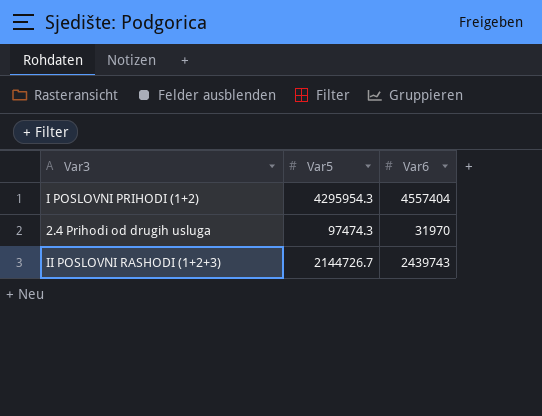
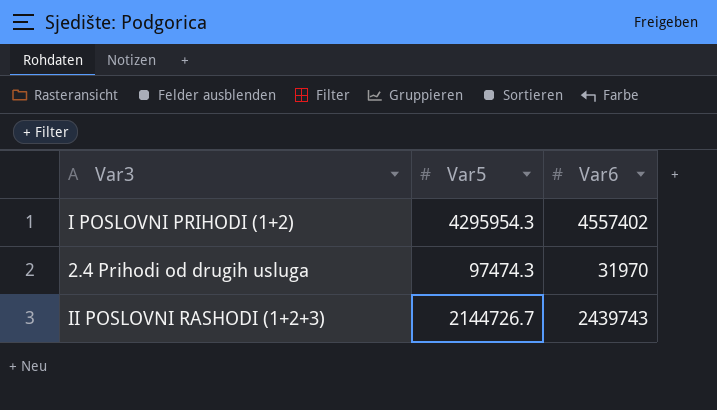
I POSLOVNI PRIHODI (1+2) | Var6: 4557404 -> 4557402

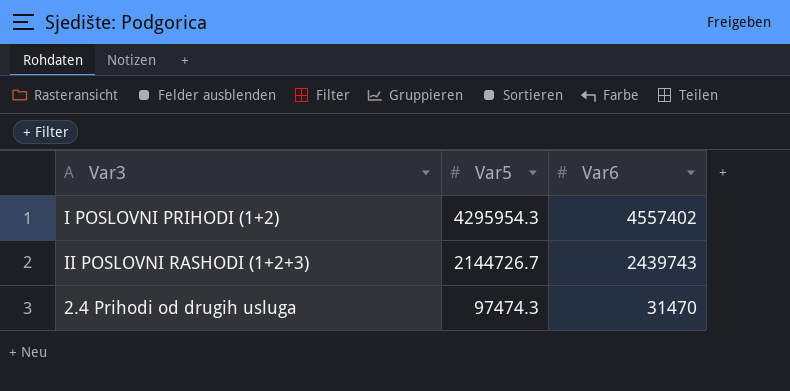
row order: none -> Var5 descending
2.4 Prihodi od drugih usluga | Var6: 31970 -> 31470

